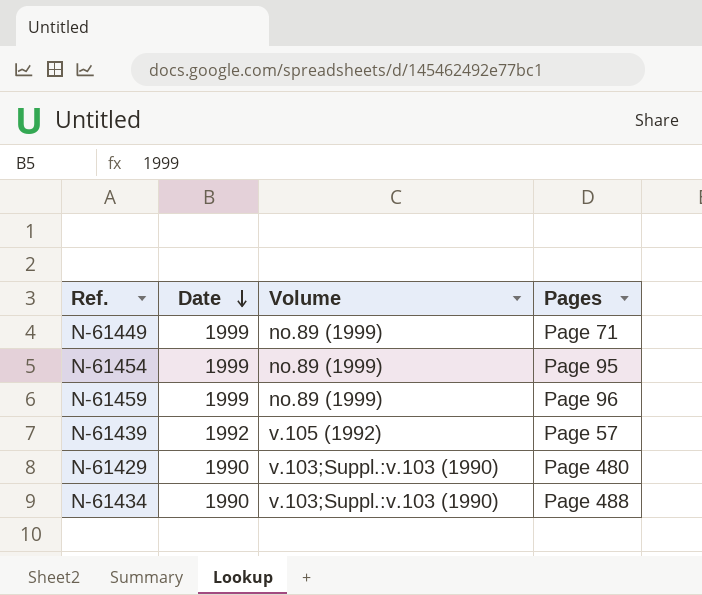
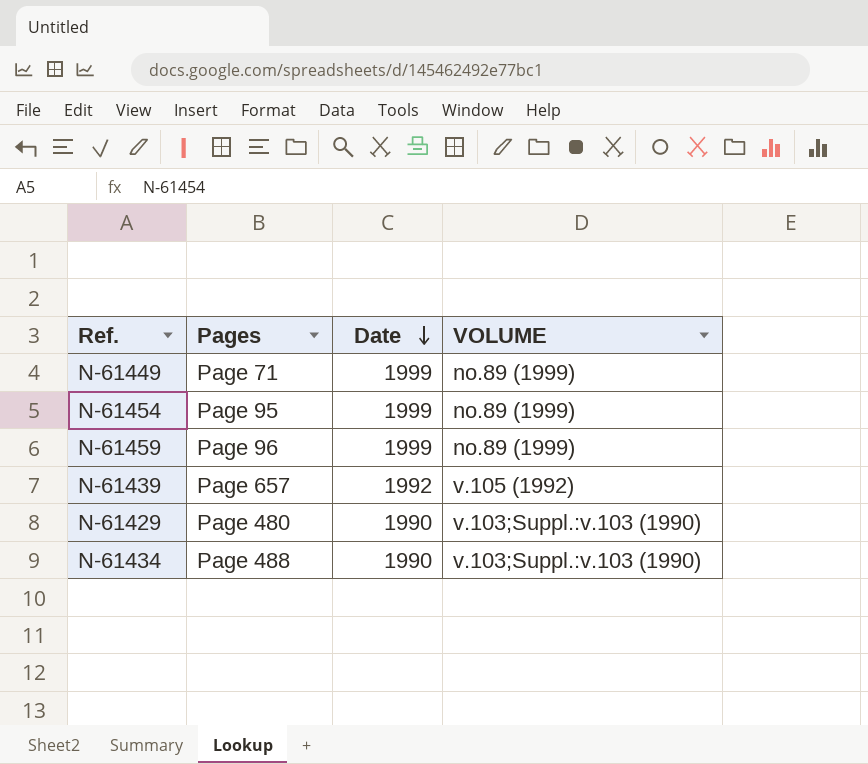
column Pages | position: 4 -> 2
column name: Volume -> VOLUME
N-61439 | Pages: Page 57 -> Page 657

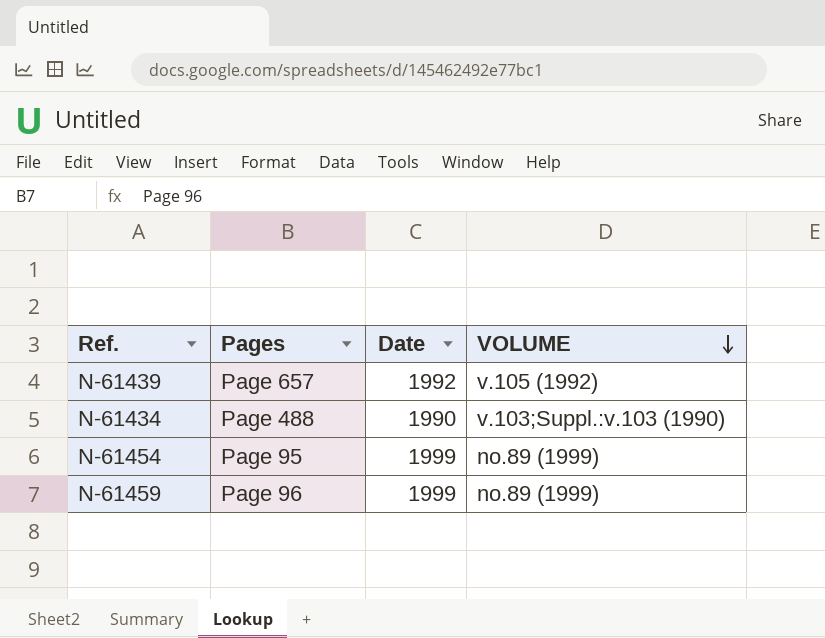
row order: Date descending -> VOLUME descending
row N-61449: Page 71 | 1999 | no.89 (1999) -> none
row N-61429: Page 480 | 1990 | v.103;Suppl.:v.103 (1990) -> none

